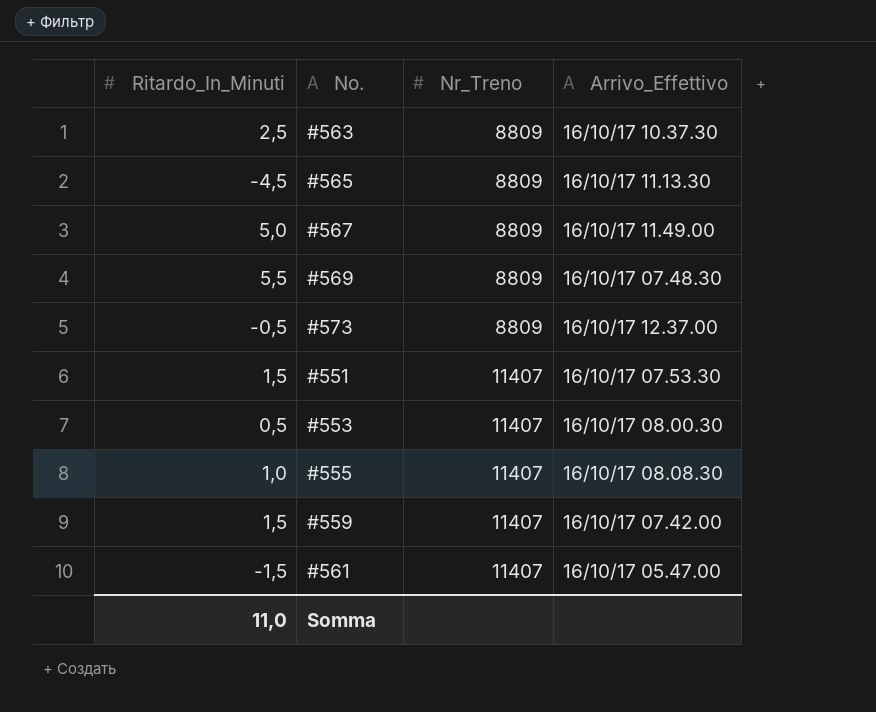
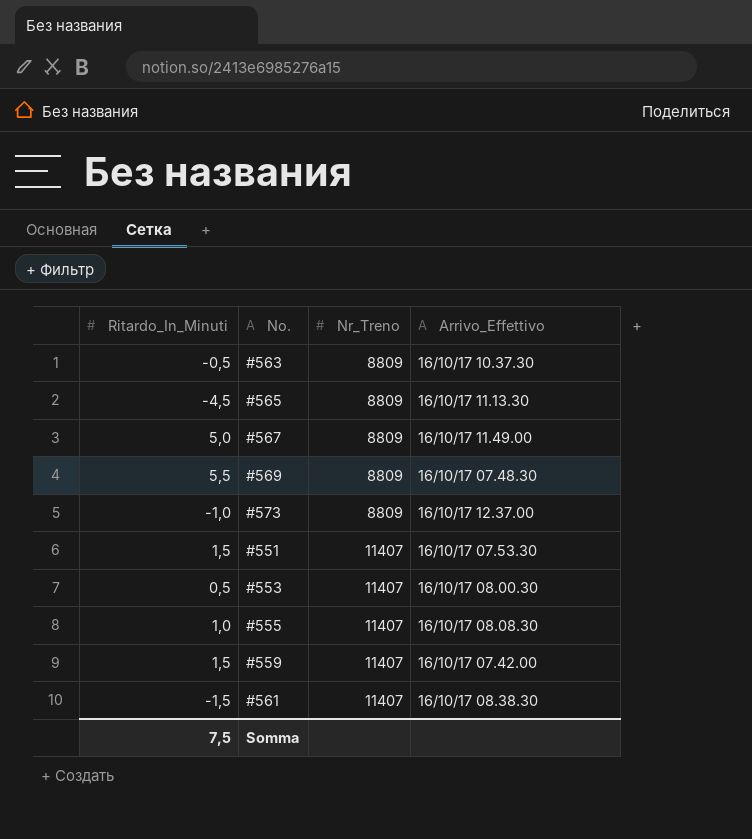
#563 | Ritardo_In_Minuti: 2,5 -> -0,5
#573 | Ritardo_In_Minuti: -0,5 -> -1,0
#561 | Arrivo_Effettivo: 16/10/17 05.47.00 -> 16/10/17 08.38.30
Somma | Ritardo_In_Minuti: 11,0 -> 7,5

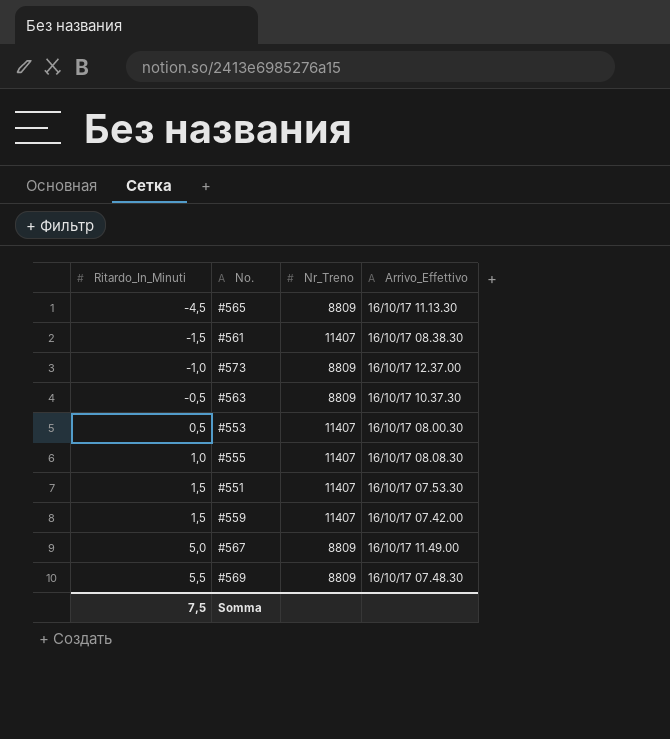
row order: Nr_Treno ascending -> Ritardo_In_Minuti ascending

